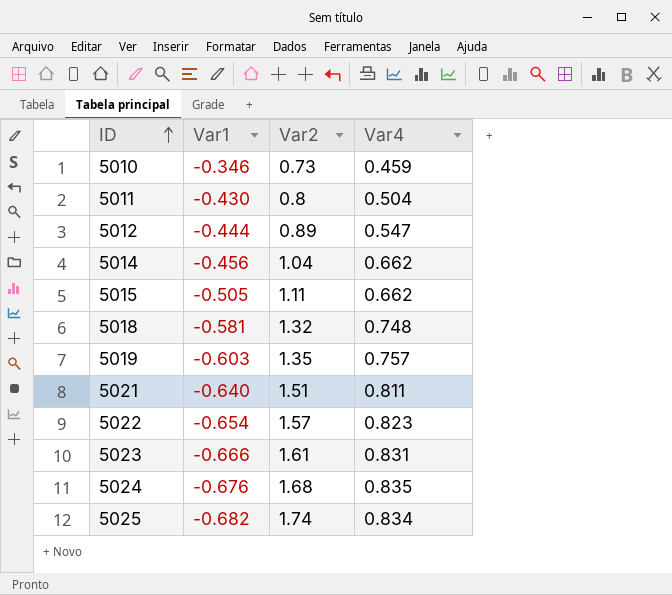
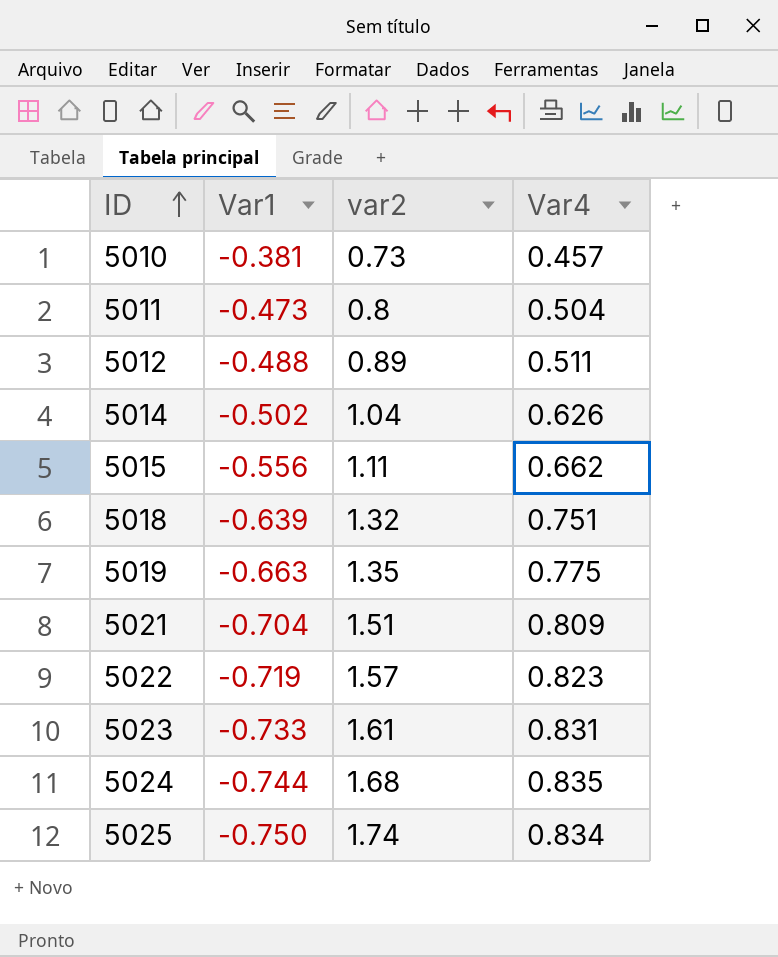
column name: Var2 -> var2
5010 | Var1: -0.346 -> -0.381
5010 | Var4: 0.459 -> 0.457
5011 | Var1: -0.430 -> -0.473
5012 | Var1: -0.444 -> -0.488
5012 | Var4: 0.547 -> 0.511
5014 | Var1: -0.456 -> -0.502
5014 | Var4: 0.662 -> 0.626
5015 | Var1: -0.505 -> -0.556
5018 | Var1: -0.581 -> -0.639
5018 | Var4: 0.748 -> 0.751
5019 | Var1: -0.603 -> -0.663
5019 | Var4: 0.757 -> 0.775
5021 | Var1: -0.640 -> -0.704
5021 | Var4: 0.811 -> 0.809
5022 | Var1: -0.654 -> -0.719
5023 | Var1: -0.666 -> -0.733
5024 | Var1: -0.676 -> -0.744
5025 | Var1: -0.682 -> -0.750

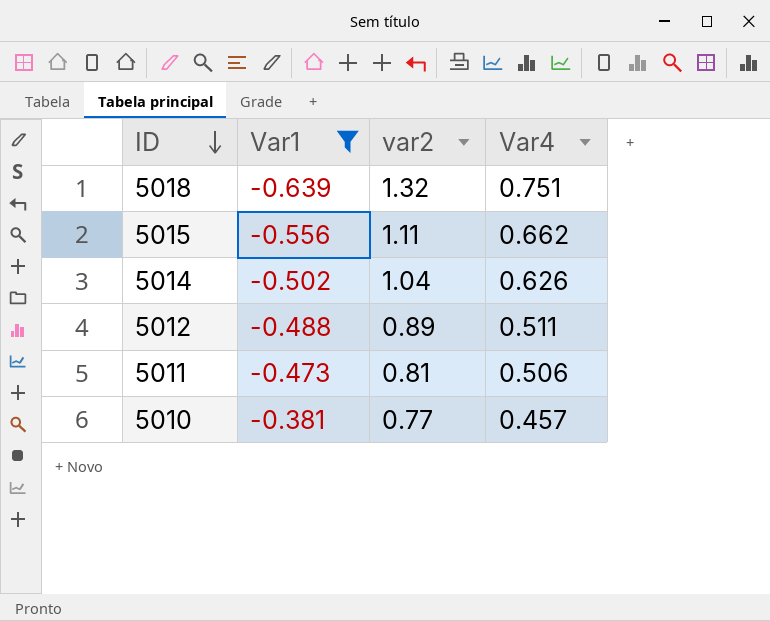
filter: none -> Var1 >= -0.639
row order: ID ascending -> ID descending
5011 | var2: 0.8 -> 0.81
5011 | Var4: 0.504 -> 0.506
5010 | var2: 0.73 -> 0.77

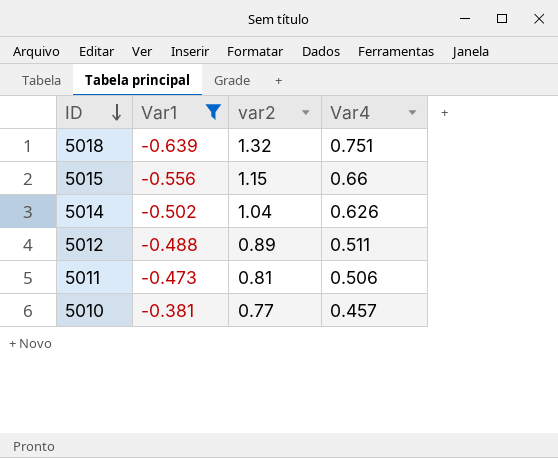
5015 | var2: 1.11 -> 1.15
5015 | Var4: 0.662 -> 0.66

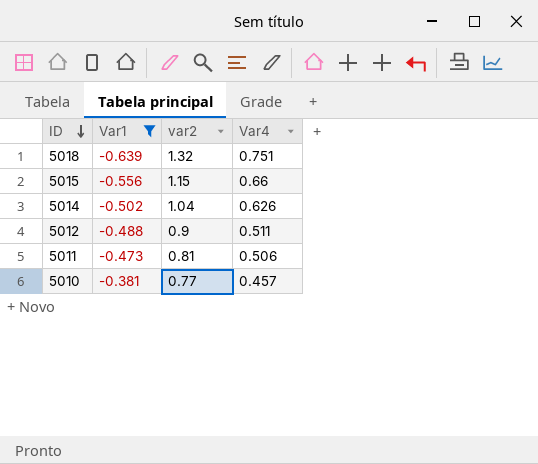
5012 | var2: 0.89 -> 0.9

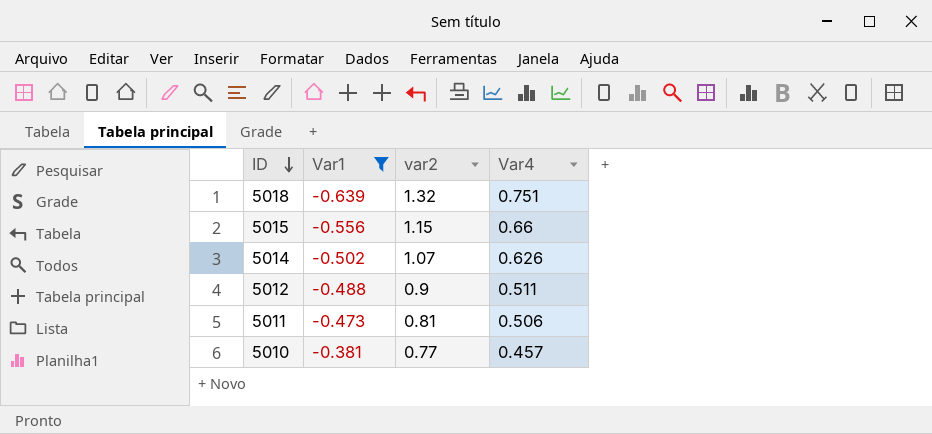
5014 | var2: 1.04 -> 1.07

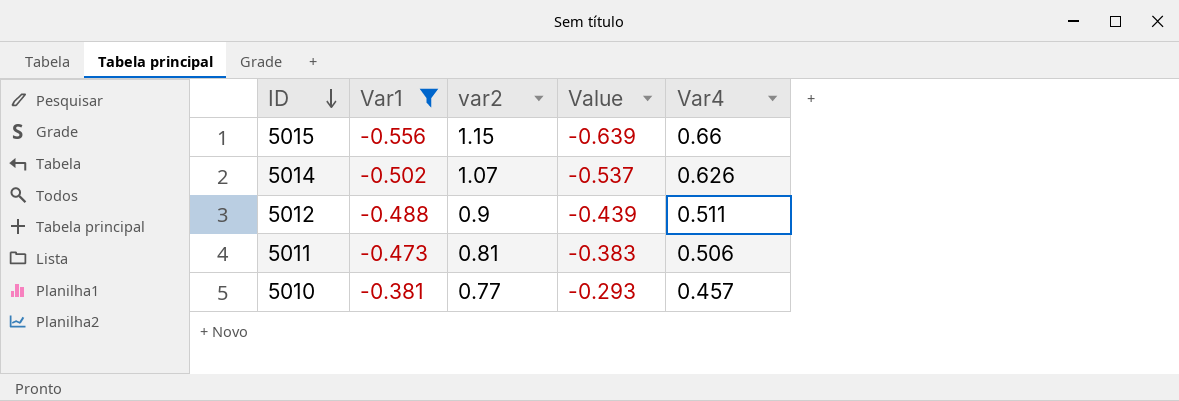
column Value | formula: none -> [Var1] * [var2]
row 5018: -0.639 | 1.32 | 0.751 -> none

